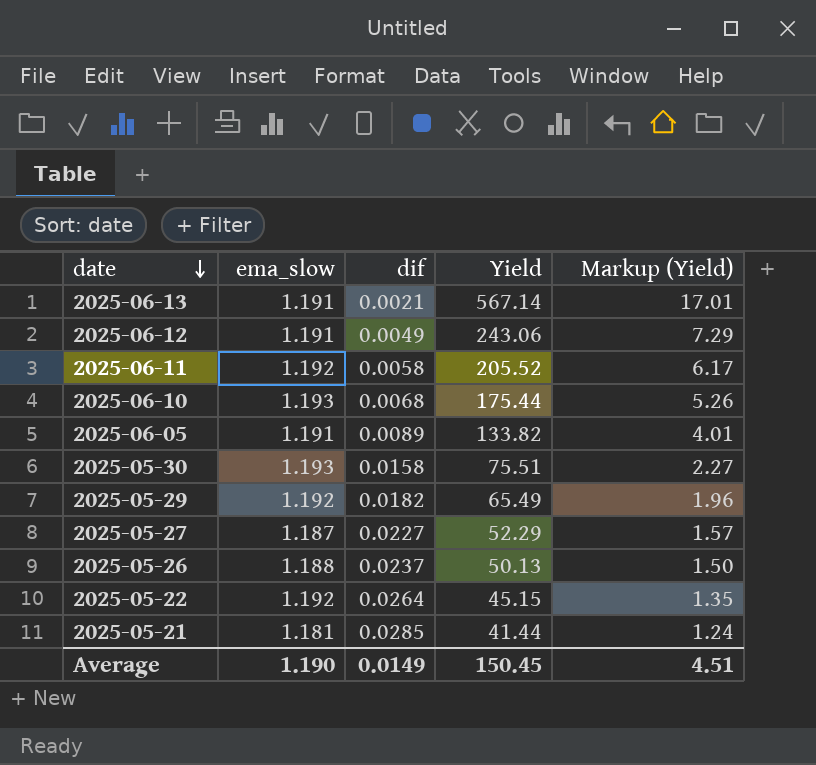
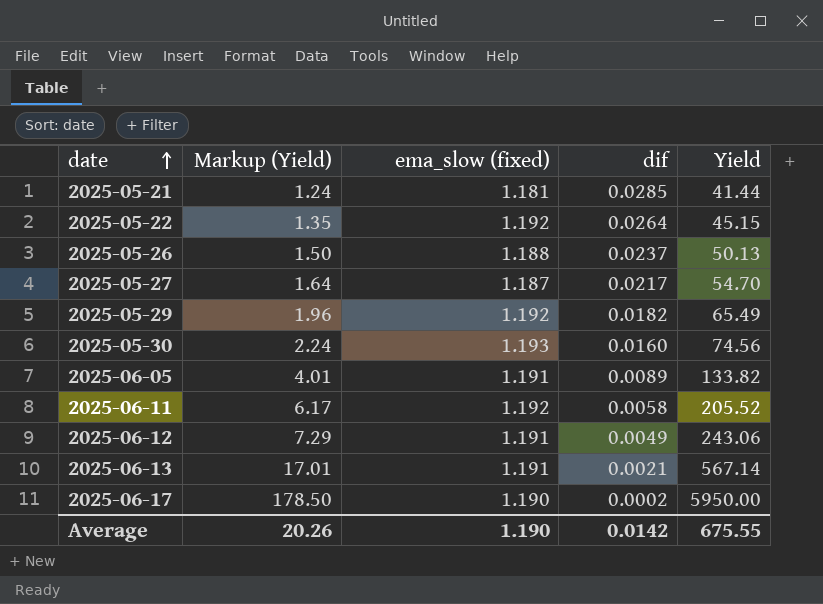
row order: date descending -> date ascending
column Markup (Yield) | position: 5 -> 2
column name: ema_slow -> ema_slow (fixed)
row 2025-06-10: 1.193 | 0.0068 | 175.44 | 5.26 -> none
2025-05-27 | Markup (Yield): 1.57 -> 1.64
2025-05-27 | dif: 0.0227 -> 0.0217
2025-05-27 | Yield: 52.29 -> 54.70
2025-05-30 | Markup (Yield): 2.27 -> 2.24
2025-05-30 | dif: 0.0158 -> 0.0160
2025-05-30 | Yield: 75.51 -> 74.56
row 2025-06-17: none -> 178.50 | 1.190 | 0.0002 | 5950.00
Average | Markup (Yield): 4.51 -> 20.26
Average | dif: 0.0149 -> 0.0142
Average | Yield: 150.45 -> 675.55

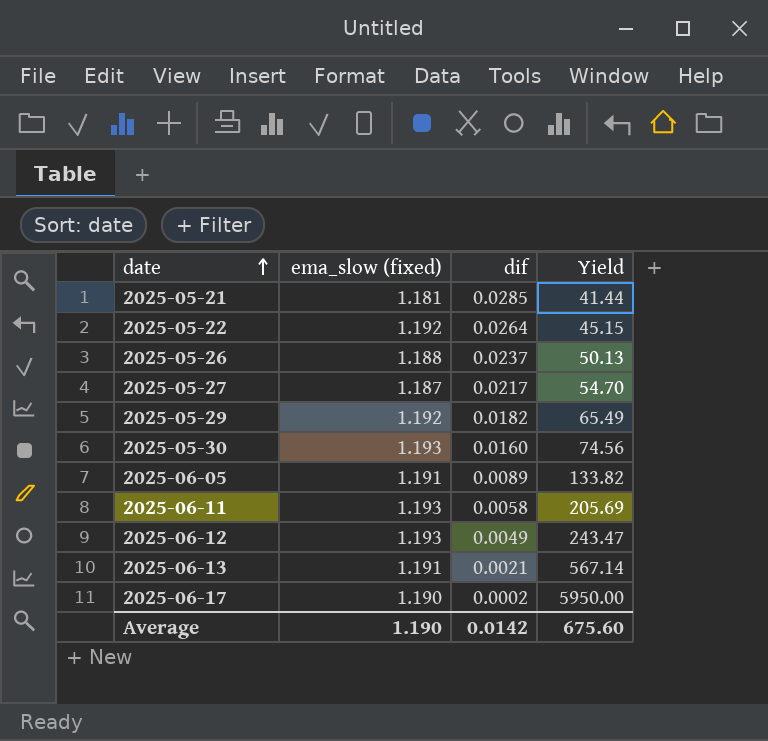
column Markup (Yield) | formula: [Yield] * 0.03 -> none
2025-06-11 | ema_slow (fixed): 1.192 -> 1.193
2025-06-11 | Yield: 205.52 -> 205.69
2025-06-12 | ema_slow (fixed): 1.191 -> 1.193
2025-06-12 | Yield: 243.06 -> 243.47
Average | Yield: 675.55 -> 675.60

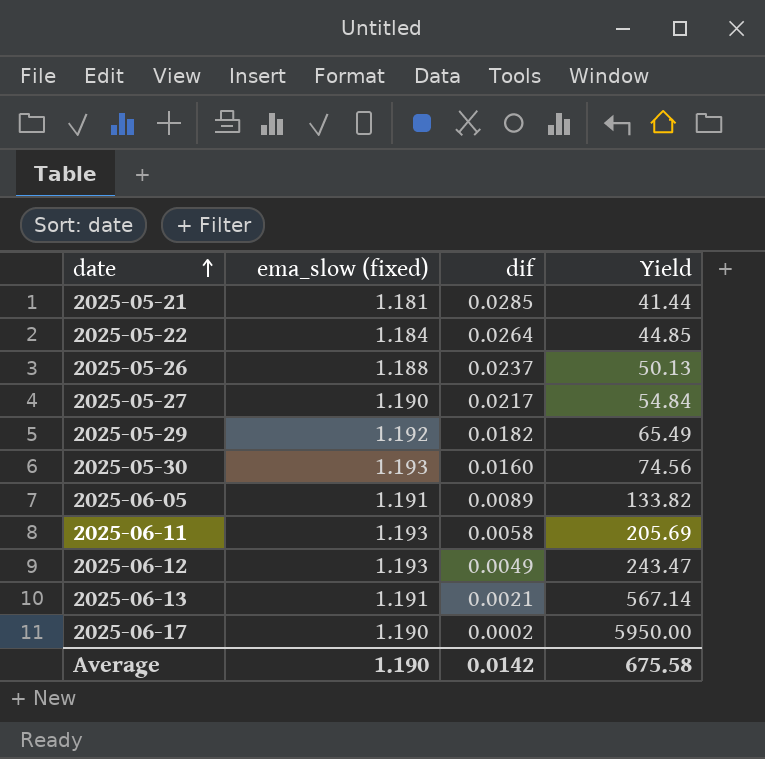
2025-05-22 | ema_slow (fixed): 1.192 -> 1.184
2025-05-22 | Yield: 45.15 -> 44.85
2025-05-27 | ema_slow (fixed): 1.187 -> 1.190
2025-05-27 | Yield: 54.70 -> 54.84
Average | Yield: 675.60 -> 675.58

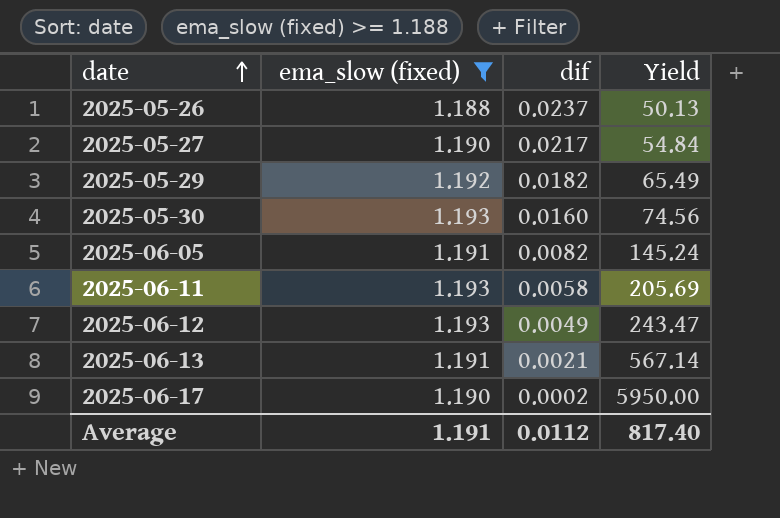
filter: none -> ema_slow (fixed) >= 1.188
2025-06-05 | dif: 0.0089 -> 0.0082
2025-06-05 | Yield: 133.82 -> 145.24
Average | ema_slow (fixed): 1.190 -> 1.191
Average | dif: 0.0142 -> 0.0112
Average | Yield: 675.58 -> 817.40

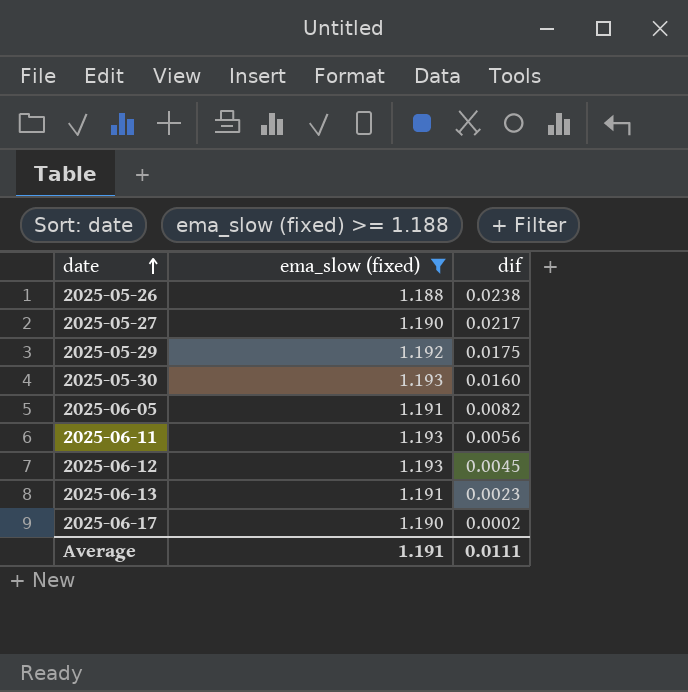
column Yield | formula: [ema_slow (fixed)] / [dif] -> none
2025-05-26 | dif: 0.0237 -> 0.0238
2025-05-29 | dif: 0.0182 -> 0.0175
2025-06-11 | dif: 0.0058 -> 0.0056
2025-06-12 | dif: 0.0049 -> 0.0045
2025-06-13 | dif: 0.0021 -> 0.0023
Average | dif: 0.0112 -> 0.0111

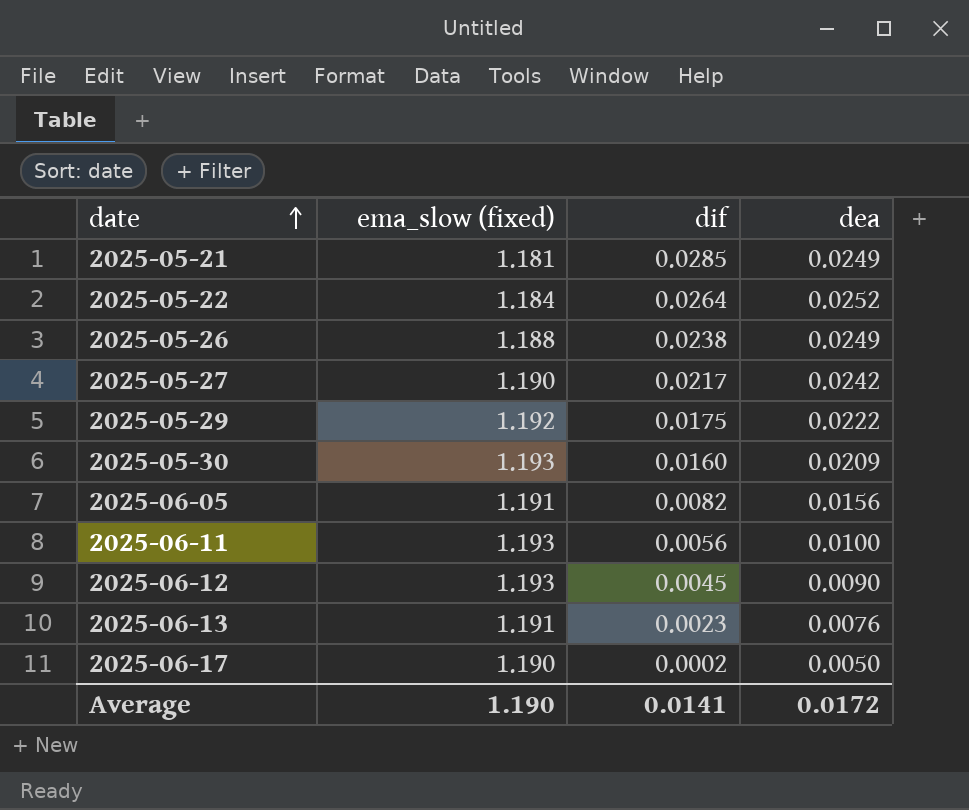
filter: ema_slow (fixed) >= 1.188 -> none
column dea | position: none -> 4
Average | ema_slow (fixed): 1.191 -> 1.190
Average | dif: 0.0111 -> 0.0141

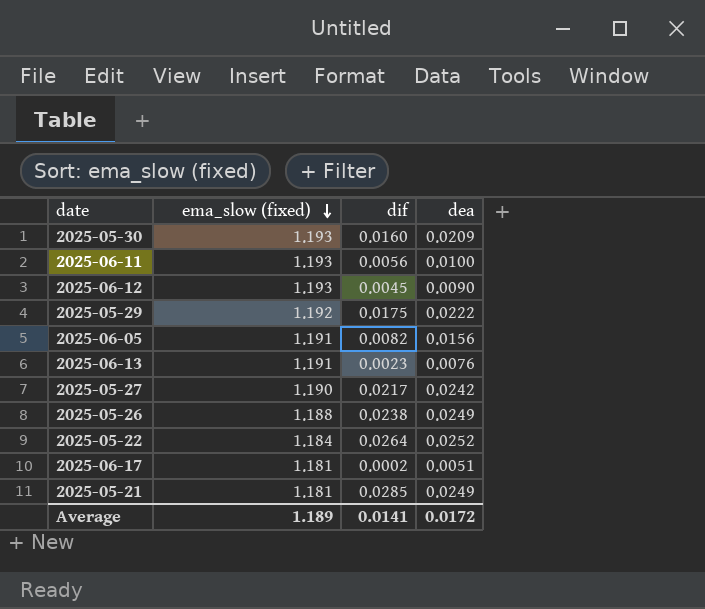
row order: date ascending -> ema_slow (fixed) descending
2025-06-17 | ema_slow (fixed): 1.190 -> 1.181
2025-06-17 | dea: 0.0050 -> 0.0051
Average | ema_slow (fixed): 1.190 -> 1.189

